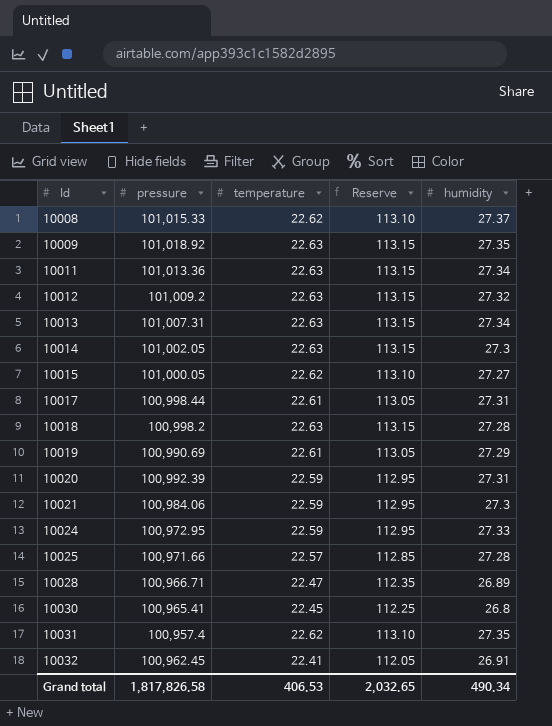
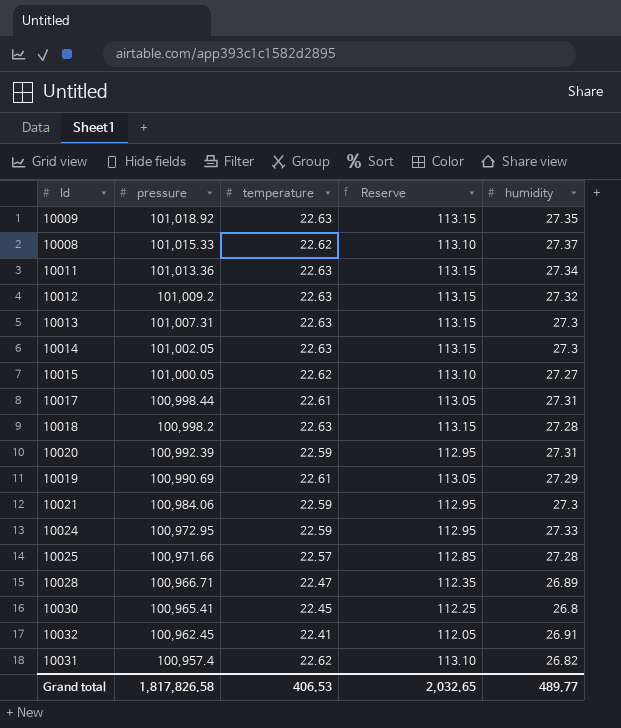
row order: Id ascending -> pressure descending
10013 | humidity: 27.34 -> 27.3
10031 | humidity: 27.35 -> 26.82
Grand total | humidity: 490.34 -> 489.77

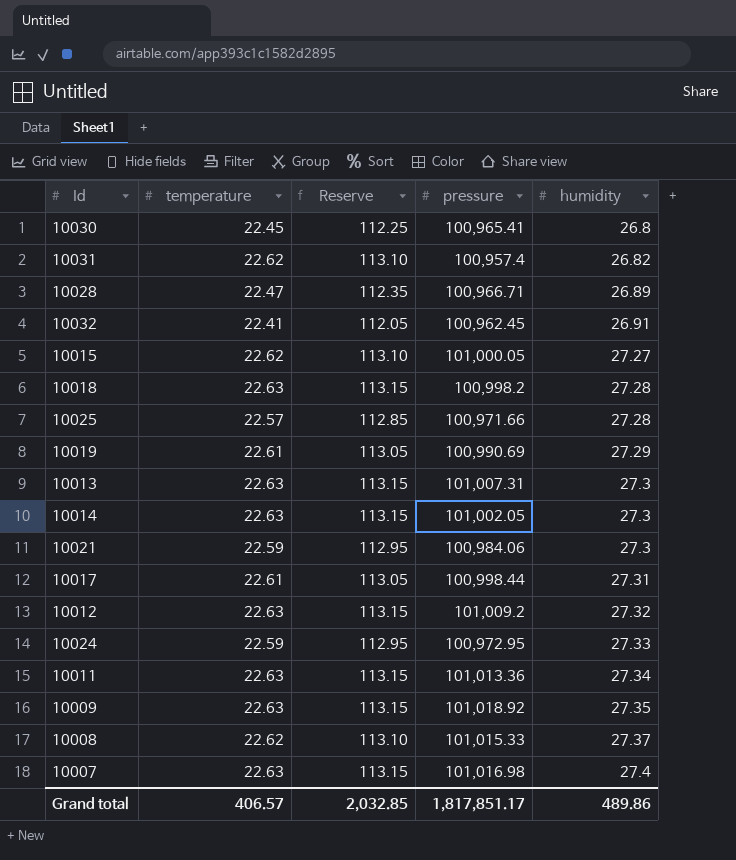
row order: pressure descending -> humidity ascending
column pressure | position: 2 -> 4
row 10020: 100,992.39 | 22.59 | 112.95 | 27.31 -> none
row 10007: none -> 22.63 | 113.15 | 101,016.98 | 27.4
Grand total | temperature: 406.53 -> 406.57
Grand total | Reserve: 2,032.65 -> 2,032.85
Grand total | pressure: 1,817,826.58 -> 1,817,851.17
Grand total | humidity: 489.77 -> 489.86

